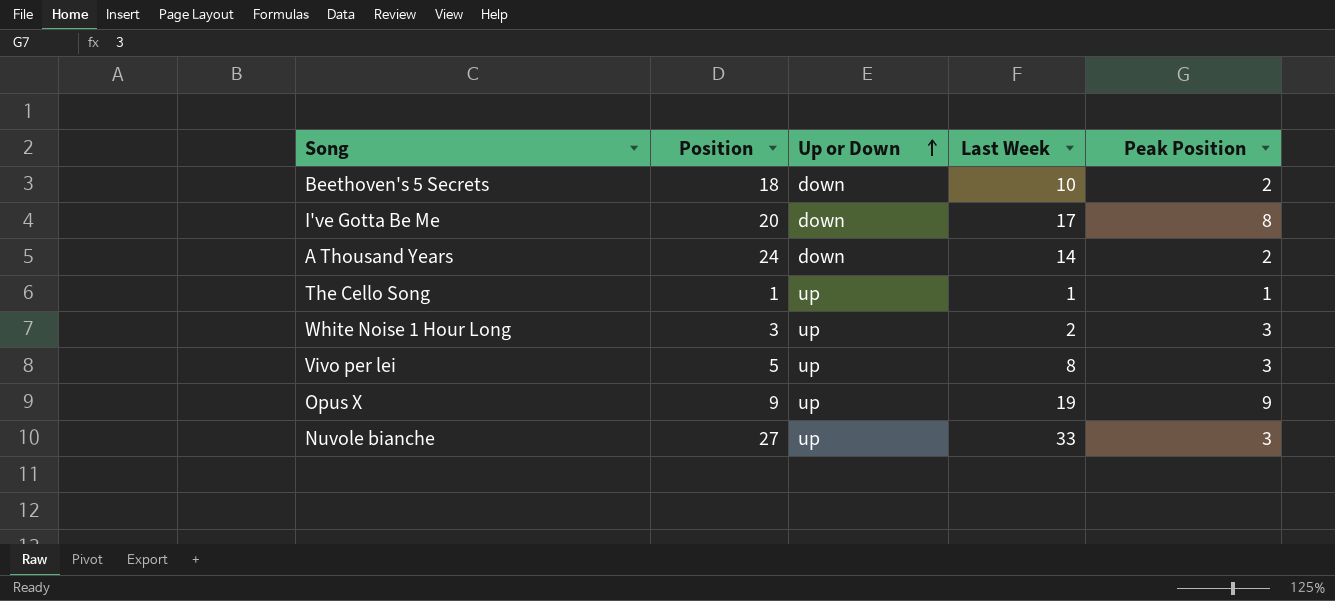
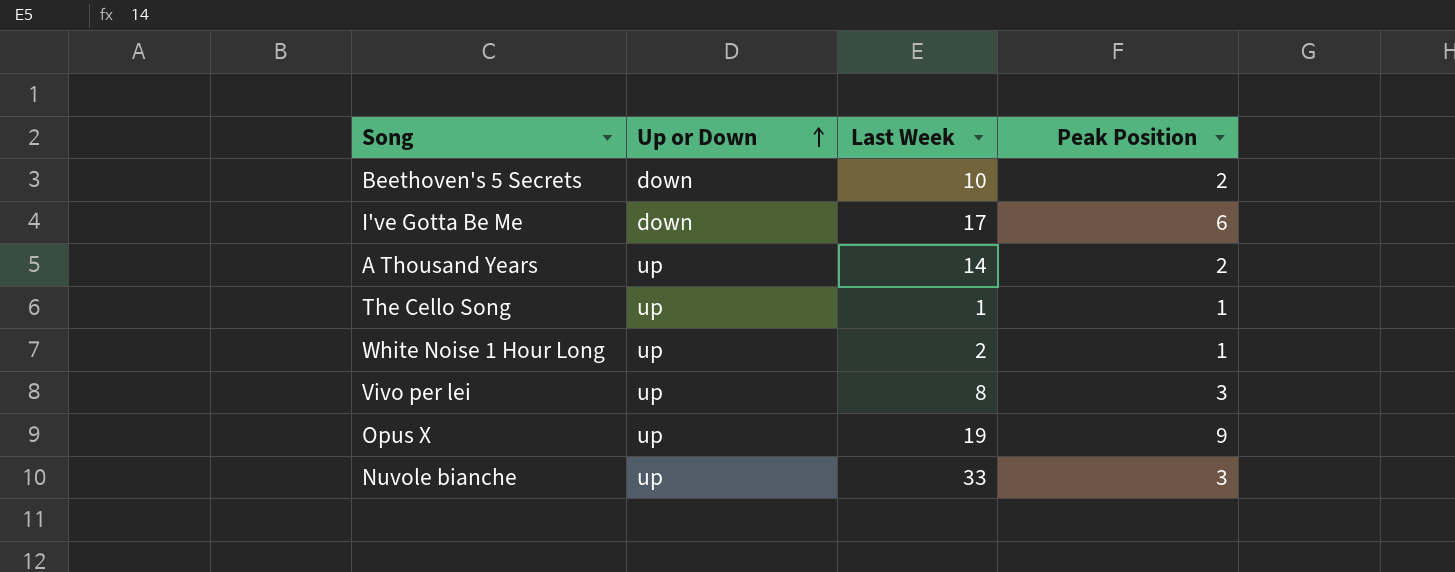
column Position | position: 2 -> none
I've Gotta Be Me | Peak Position: 8 -> 6
A Thousand Years | Up or Down: down -> up
White Noise 1 Hour Long | Peak Position: 3 -> 1

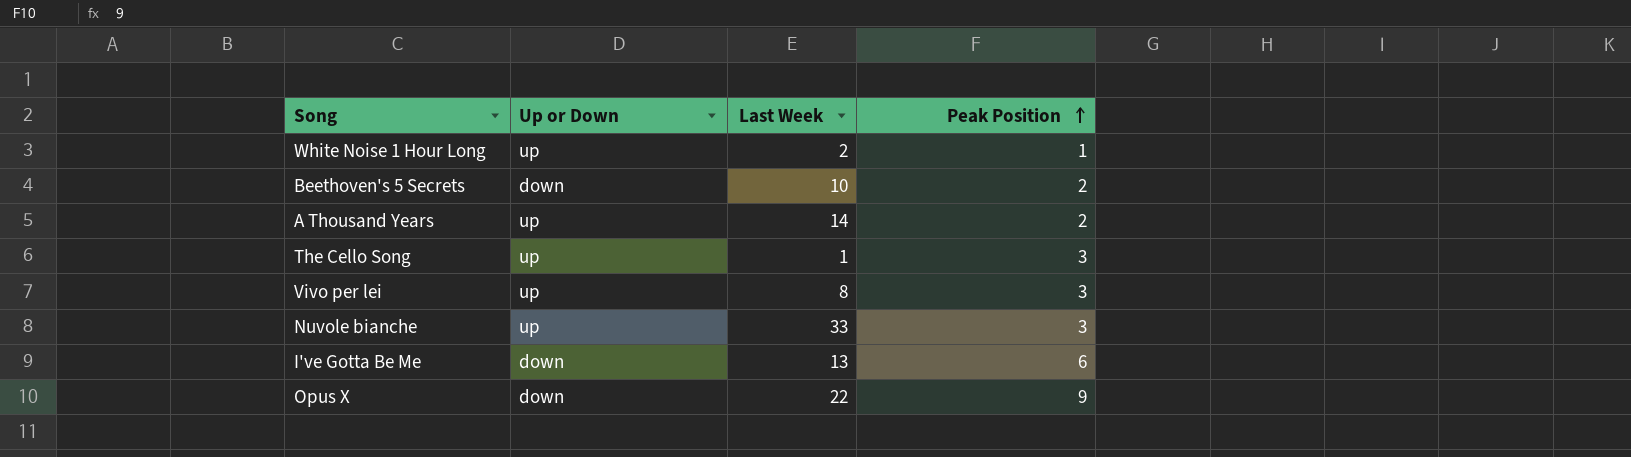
row order: Up or Down ascending -> Peak Position ascending
The Cello Song | Peak Position: 1 -> 3
I've Gotta Be Me | Last Week: 17 -> 13
Opus X | Up or Down: up -> down
Opus X | Last Week: 19 -> 22

